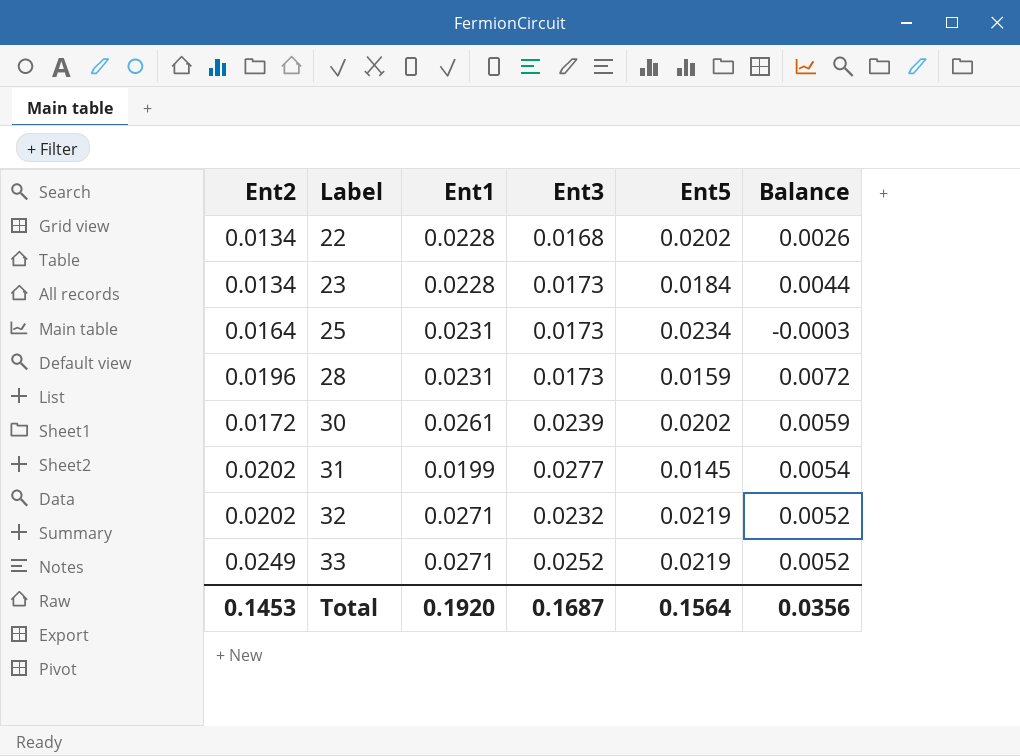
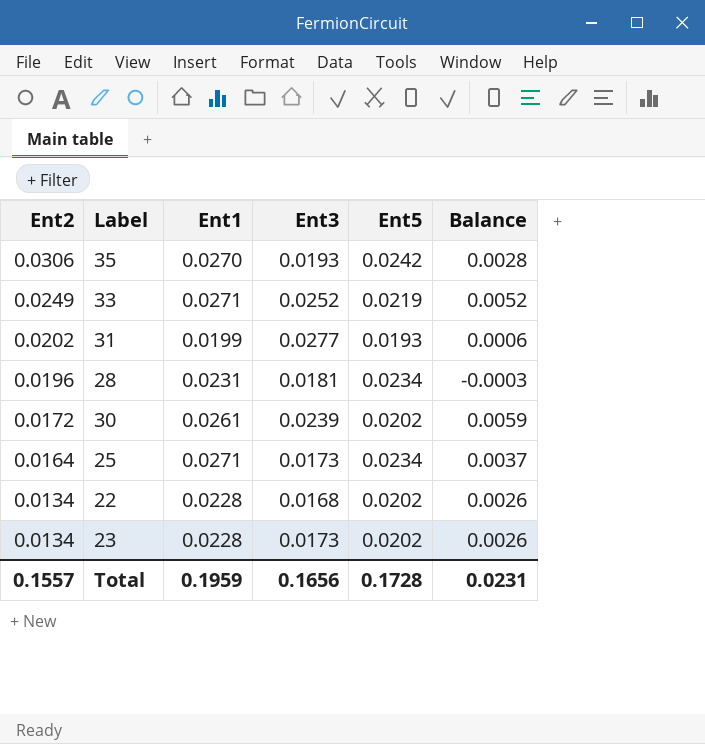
row order: Label ascending -> Ent2 descending
row 32: 0.0202 | 0.0271 | 0.0232 | 0.0219 | 0.0052 -> none
row 35: none -> 0.0306 | 0.0270 | 0.0193 | 0.0242 | 0.0028
31 | Ent5: 0.0145 -> 0.0193
31 | Balance: 0.0054 -> 0.0006
28 | Ent3: 0.0173 -> 0.0181
28 | Ent5: 0.0159 -> 0.0234
28 | Balance: 0.0072 -> -0.0003
25 | Ent1: 0.0231 -> 0.0271
25 | Balance: -0.0003 -> 0.0037
23 | Ent5: 0.0184 -> 0.0202
23 | Balance: 0.0044 -> 0.0026
Total | Ent2: 0.1453 -> 0.1557
Total | Ent1: 0.1920 -> 0.1959
Total | Ent3: 0.1687 -> 0.1656
Total | Ent5: 0.1564 -> 0.1728
Total | Balance: 0.0356 -> 0.0231

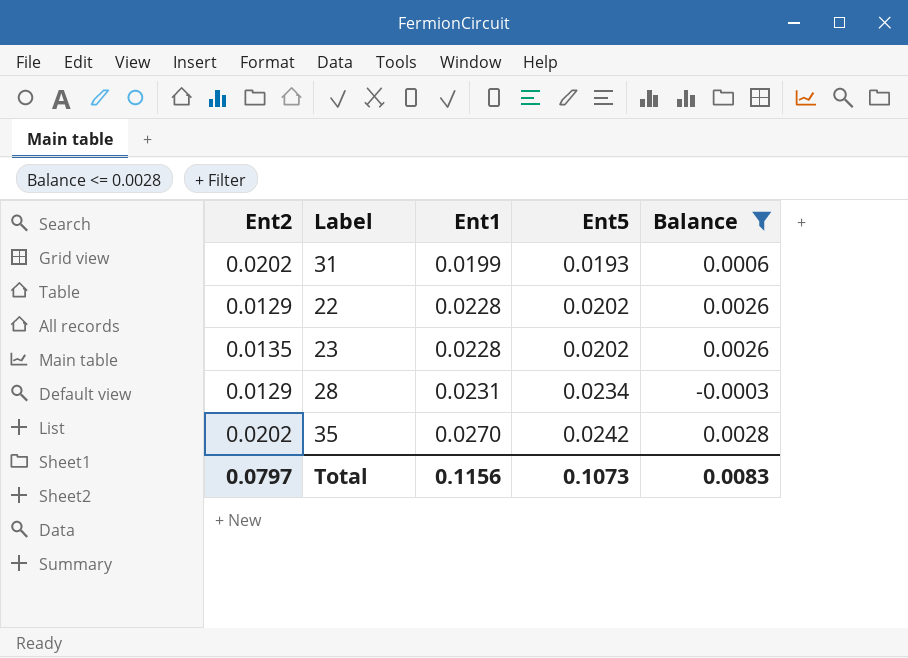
filter: none -> Balance <= 0.0028
row order: Ent2 descending -> Ent1 ascending
column Ent3 | position: 4 -> none
22 | Ent2: 0.0134 -> 0.0129
23 | Ent2: 0.0134 -> 0.0135
28 | Ent2: 0.0196 -> 0.0129
35 | Ent2: 0.0306 -> 0.0202
Total | Ent2: 0.1557 -> 0.0797
Total | Ent1: 0.1959 -> 0.1156
Total | Ent5: 0.1728 -> 0.1073
Total | Balance: 0.0231 -> 0.0083

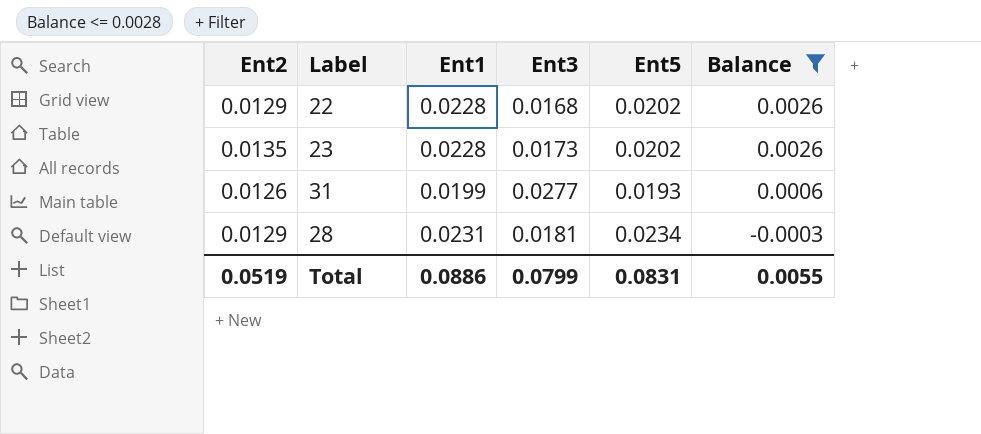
row order: Ent1 ascending -> Balance descending
column Ent3 | position: none -> 4
row 35: 0.0202 | 0.0270 | 0.0242 | 0.0028 -> none
31 | Ent2: 0.0202 -> 0.0126
Total | Ent2: 0.0797 -> 0.0519
Total | Ent1: 0.1156 -> 0.0886
Total | Ent5: 0.1073 -> 0.0831
Total | Balance: 0.0083 -> 0.0055

